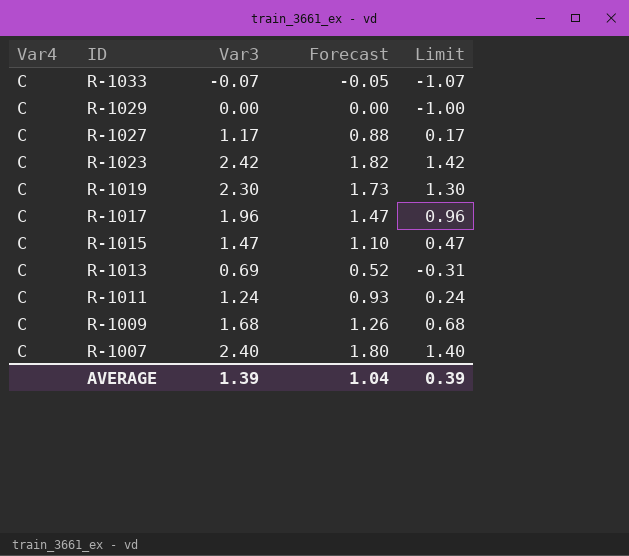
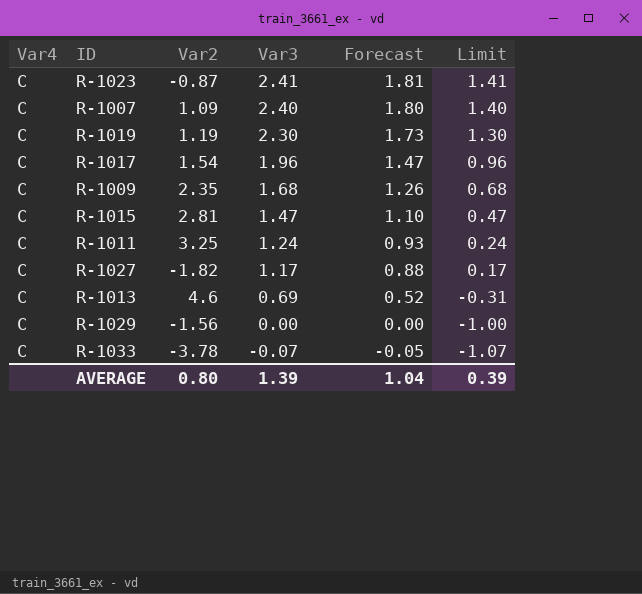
row order: ID descending -> Var3 descending
column Var2 | position: none -> 3
R-1023 | Var3: 2.42 -> 2.41
R-1023 | Forecast: 1.82 -> 1.81
R-1023 | Limit: 1.42 -> 1.41

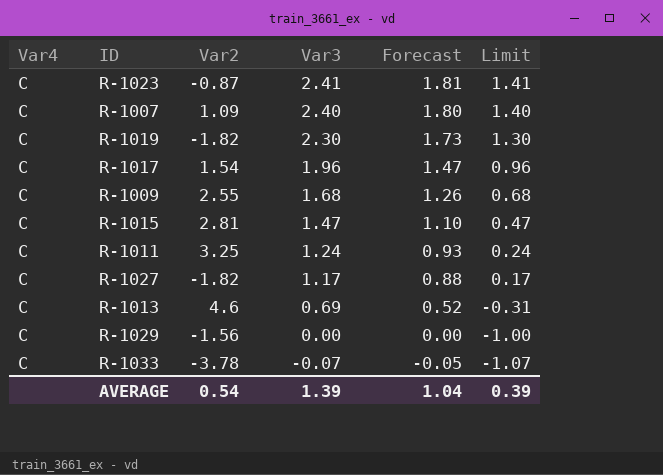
R-1019 | Var2: 1.19 -> -1.82
R-1009 | Var2: 2.35 -> 2.55
AVERAGE | Var2: 0.80 -> 0.54

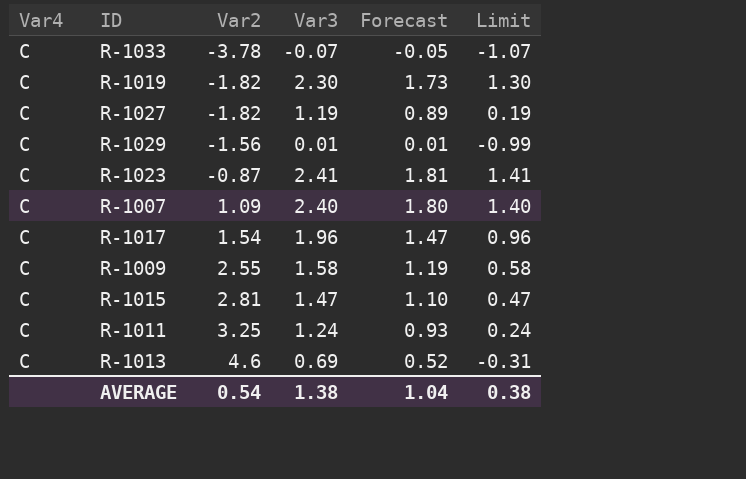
row order: Var3 descending -> Var2 ascending
R-1027 | Var3: 1.17 -> 1.19
R-1027 | Forecast: 0.88 -> 0.89
R-1027 | Limit: 0.17 -> 0.19
R-1029 | Var3: 0.00 -> 0.01
R-1029 | Forecast: 0.00 -> 0.01
R-1029 | Limit: -1.00 -> -0.99
R-1009 | Var3: 1.68 -> 1.58
R-1009 | Forecast: 1.26 -> 1.19
R-1009 | Limit: 0.68 -> 0.58
AVERAGE | Var3: 1.39 -> 1.38
AVERAGE | Limit: 0.39 -> 0.38

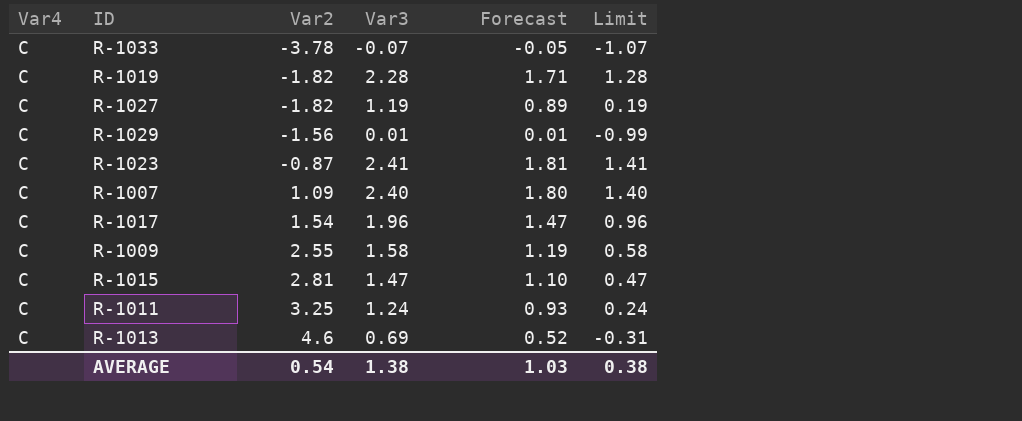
R-1019 | Var3: 2.30 -> 2.28
R-1019 | Forecast: 1.73 -> 1.71
R-1019 | Limit: 1.30 -> 1.28
AVERAGE | Forecast: 1.04 -> 1.03

